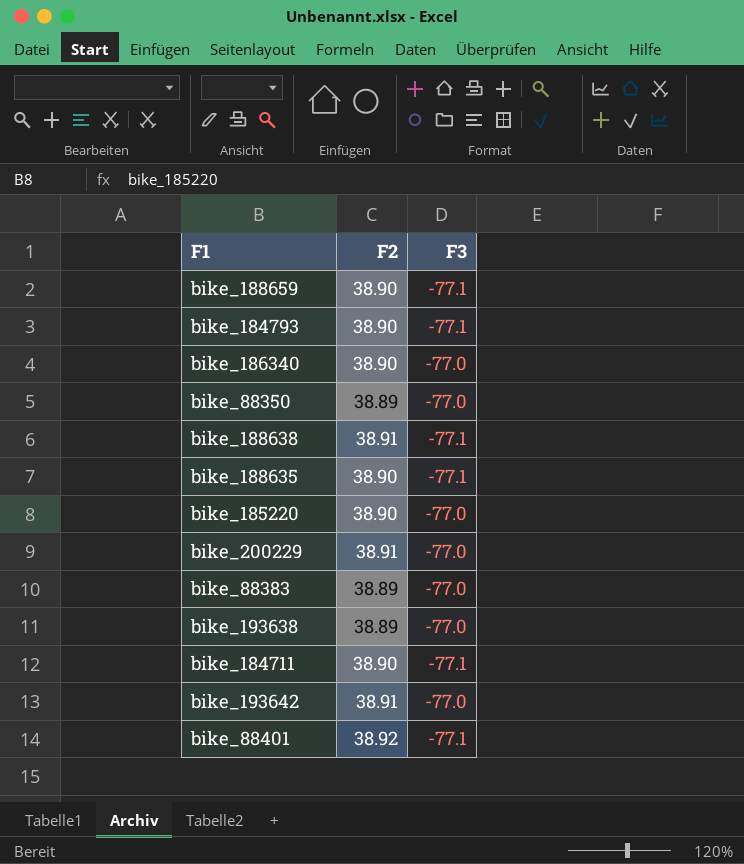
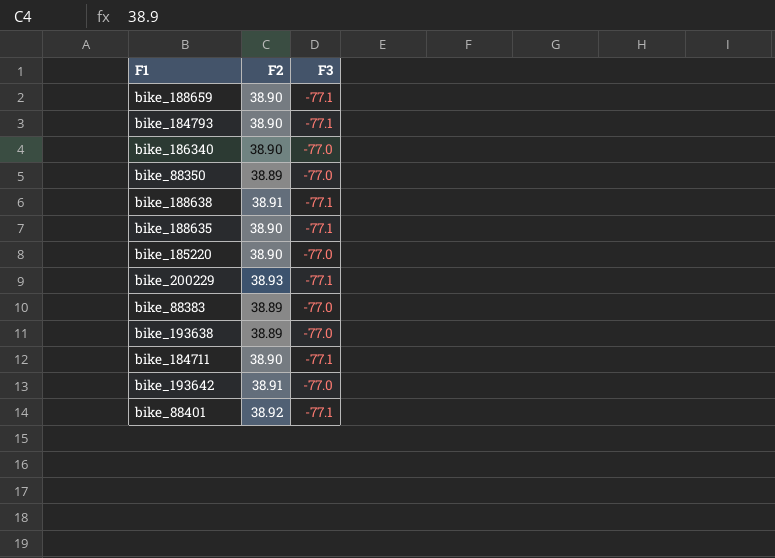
bike_200229 | F2: 38.91 -> 38.93
bike_200229 | F3: -77.0 -> -77.1

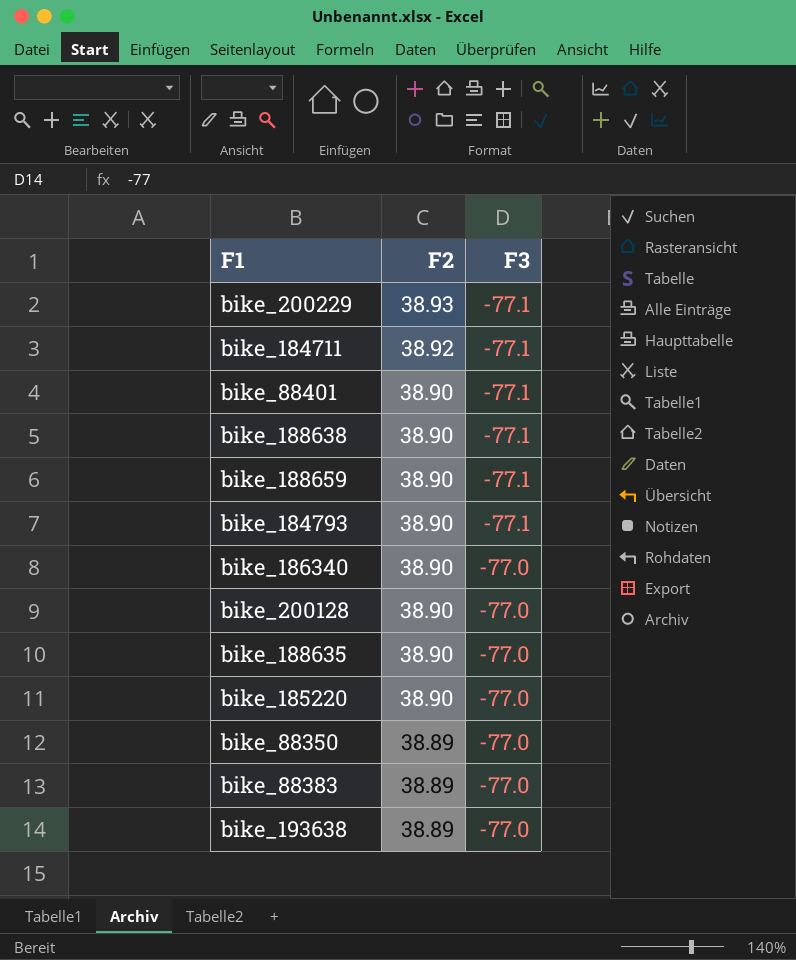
row order: none -> F2 descending
row bike_193642: 38.91 | -77.0 -> none
bike_184711 | F2: 38.90 -> 38.92
bike_88401 | F2: 38.92 -> 38.90
bike_188638 | F2: 38.91 -> 38.90
row bike_200128: none -> 38.90 | -77.0
bike_188635 | F3: -77.1 -> -77.0

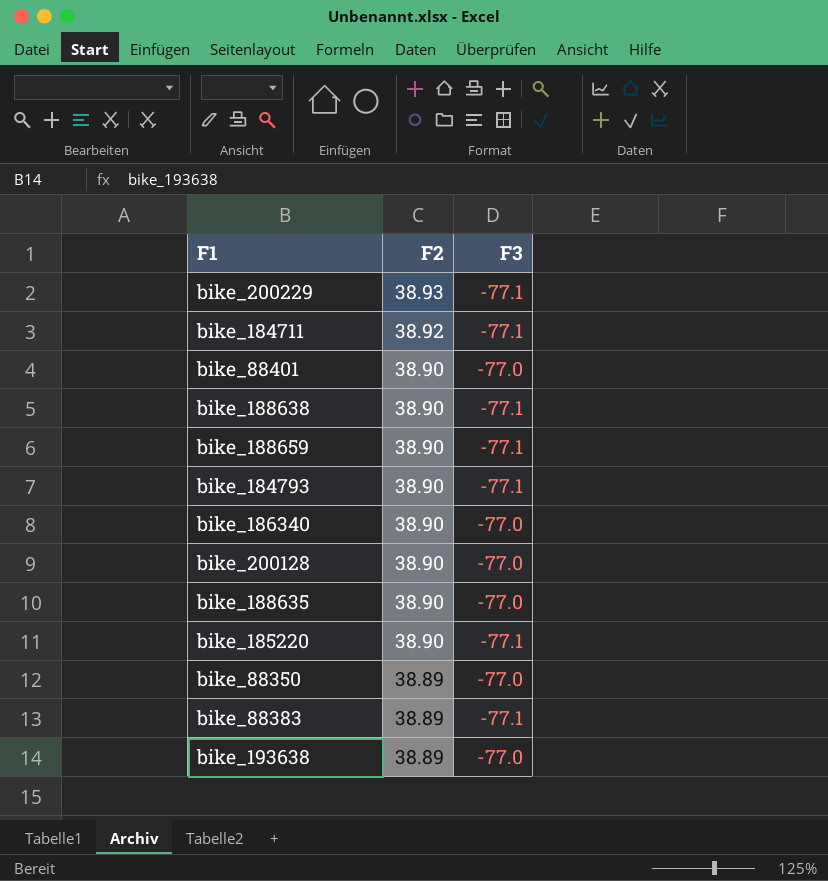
bike_88401 | F3: -77.1 -> -77.0
bike_185220 | F3: -77.0 -> -77.1
bike_88383 | F3: -77.0 -> -77.1

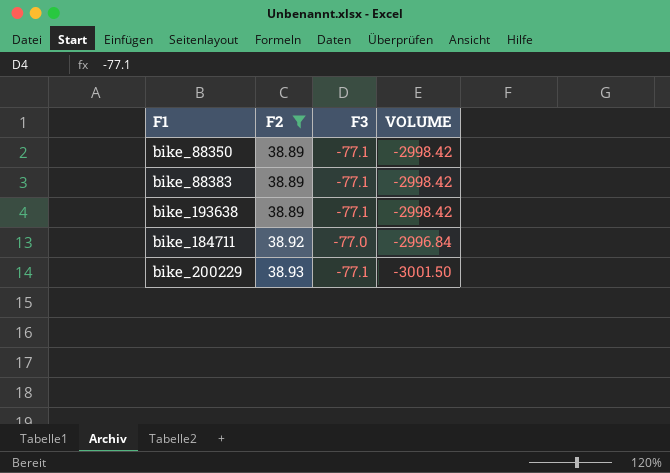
filter: none -> F2 != 38.90
row order: F2 descending -> F2 ascending
column VOLUME | formula: none -> [F2] * [F3]
bike_88350 | F3: -77.0 -> -77.1
bike_193638 | F3: -77.0 -> -77.1
bike_184711 | F3: -77.1 -> -77.0

